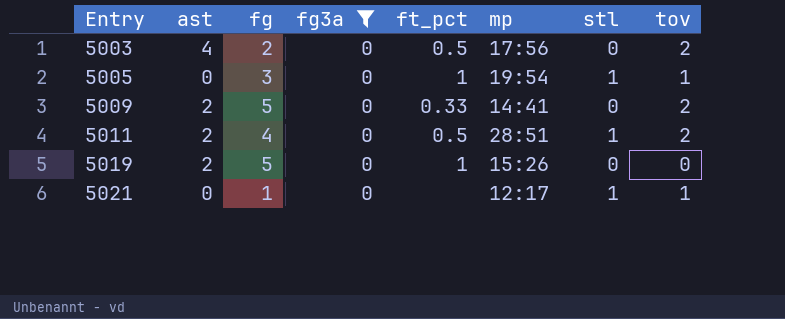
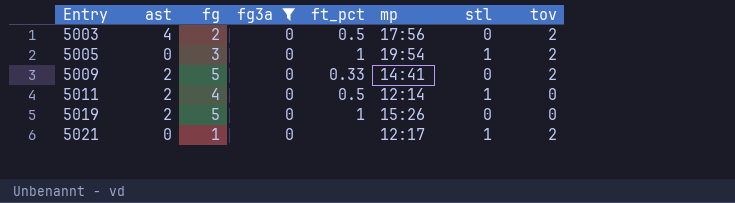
5005 | tov: 1 -> 2
5011 | mp: 28:51 -> 12:14
5011 | tov: 2 -> 0
5021 | tov: 1 -> 2

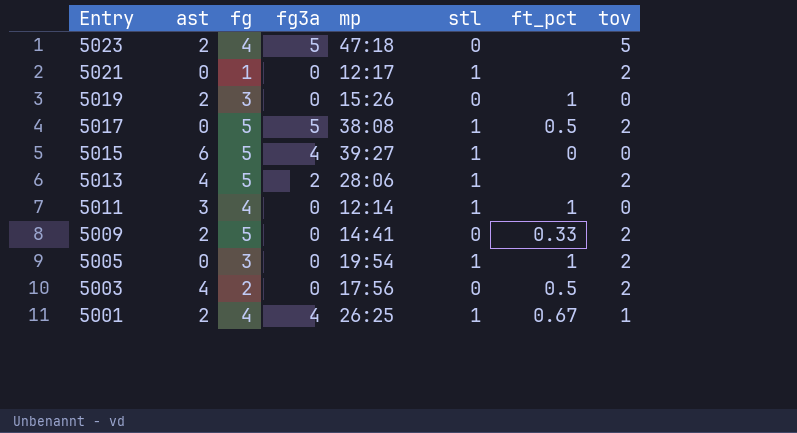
filter: fg3a = 0 -> none
row order: Entry ascending -> Entry descending
column ft_pct | position: 5 -> 7
5019 | fg: 5 -> 3
5011 | ast: 2 -> 3
5011 | ft_pct: 0.5 -> 1

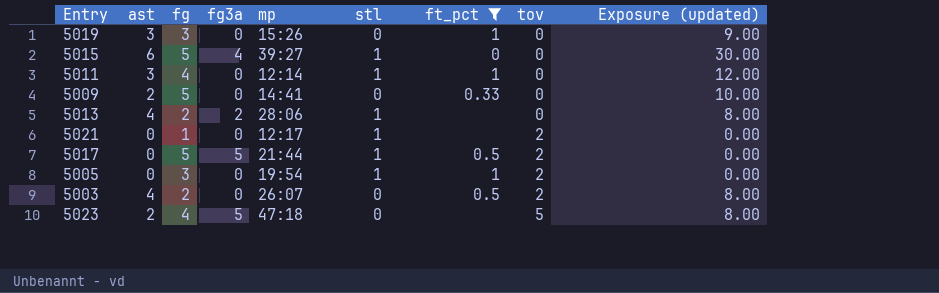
filter: none -> ft_pct != 0.67
row order: Entry descending -> tov ascending
column Exposure (updated) | formula: none -> [ast] * [fg]
5019 | ast: 2 -> 3
5009 | tov: 2 -> 0
5013 | fg: 5 -> 2
5013 | tov: 2 -> 0
5017 | mp: 38:08 -> 21:44
5003 | mp: 17:56 -> 26:07

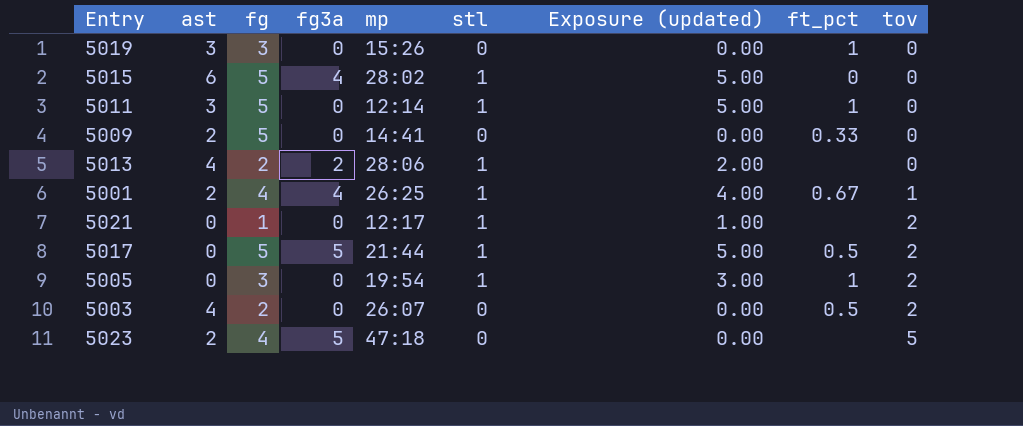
filter: ft_pct != 0.67 -> none
column Exposure (updated) | formula: [ast] * [fg] -> [fg] * [stl]
column Exposure (updated) | position: 9 -> 7
5015 | mp: 39:27 -> 28:02
5011 | fg: 4 -> 5

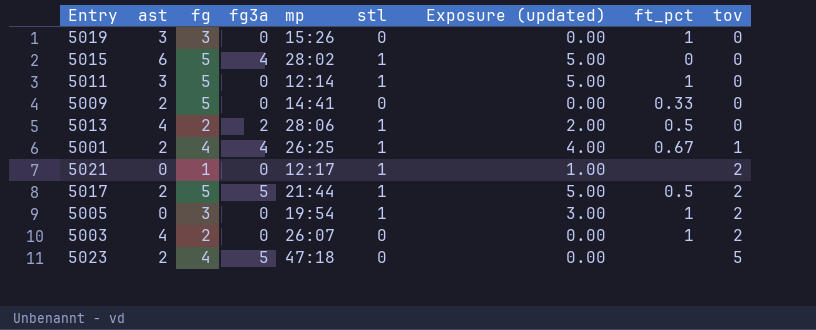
5013 | ft_pct: none -> 0.5
5017 | ast: 0 -> 2
5003 | ft_pct: 0.5 -> 1

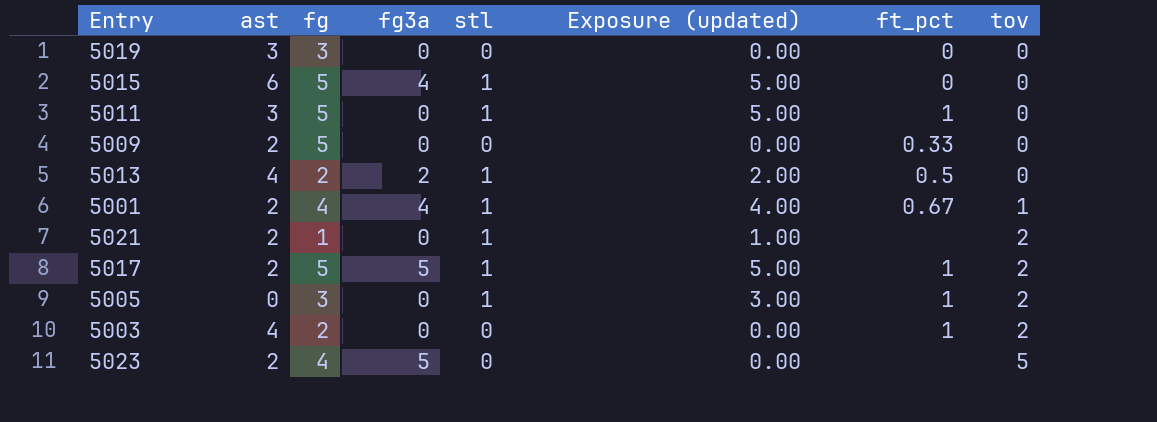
column mp | position: 5 -> none
5019 | ft_pct: 1 -> 0
5021 | ast: 0 -> 2
5017 | ft_pct: 0.5 -> 1

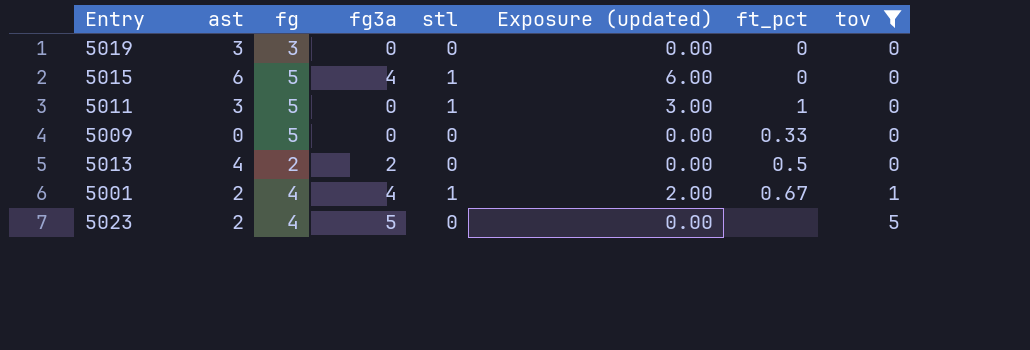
filter: none -> tov != 2
column Exposure (updated) | formula: [fg] * [stl] -> [ast] * [stl]
5009 | ast: 2 -> 0
5013 | stl: 1 -> 0

